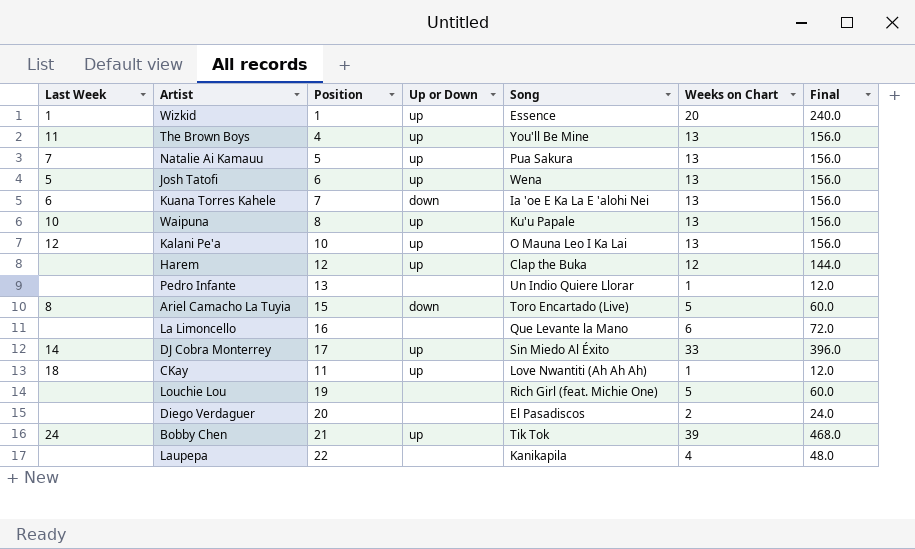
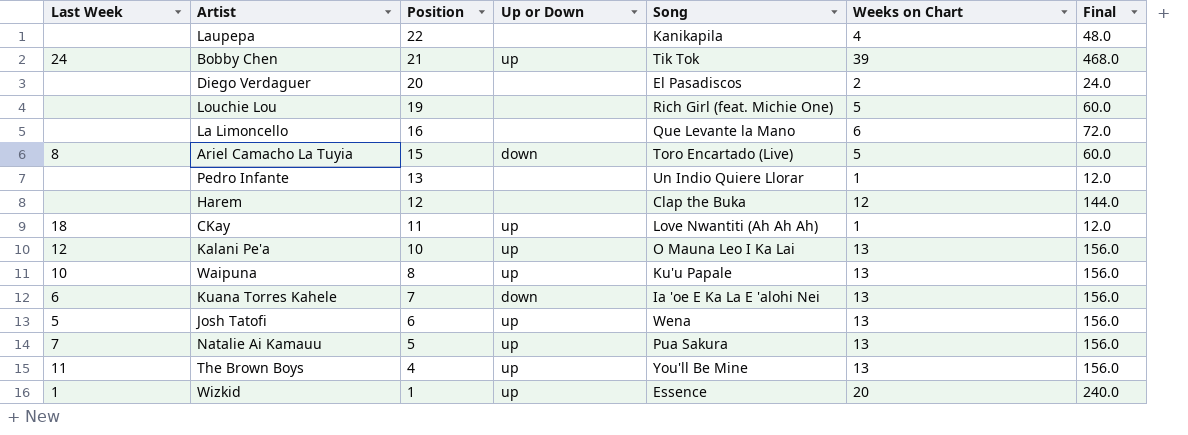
row order: none -> Position descending
row DJ Cobra Monterrey: 14 | 17 | up | Sin Miedo Al Éxito | 33 | 396.0 -> none
Harem | Up or Down: up -> none

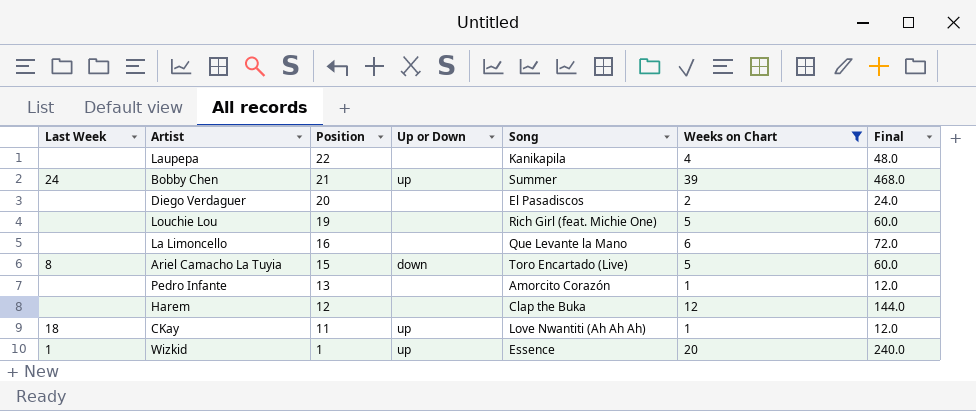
filter: none -> Weeks on Chart != 13
Bobby Chen | Song: Tik Tok -> Summer
Pedro Infante | Song: Un Indio Quiere Llorar -> Amorcito Corazón

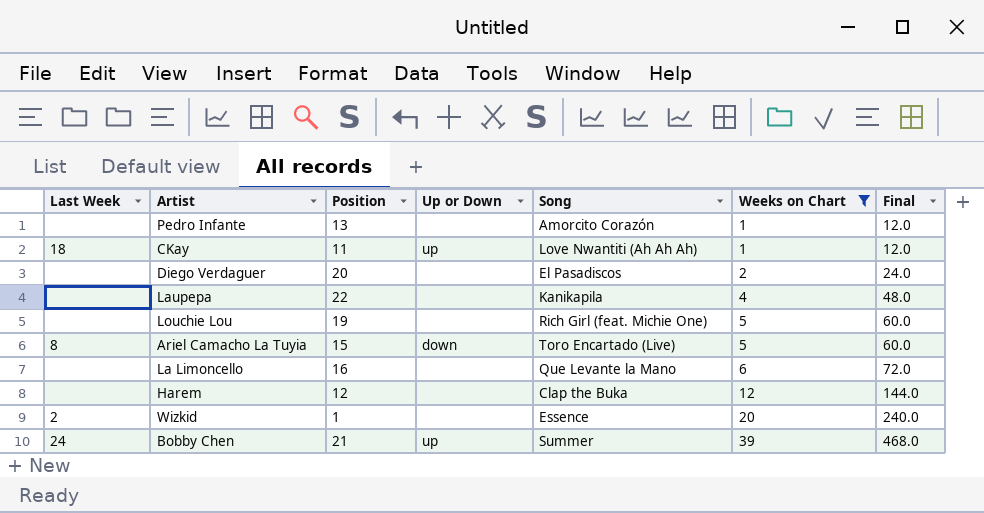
row order: Position descending -> Weeks on Chart ascending
Wizkid | Last Week: 1 -> 2
Wizkid | Up or Down: up -> none

